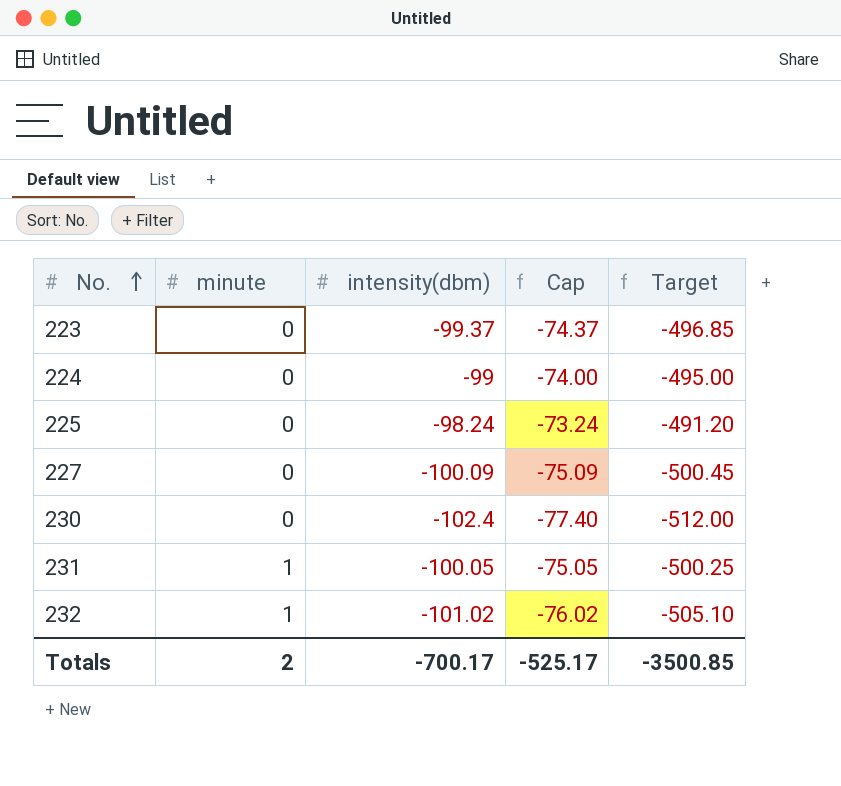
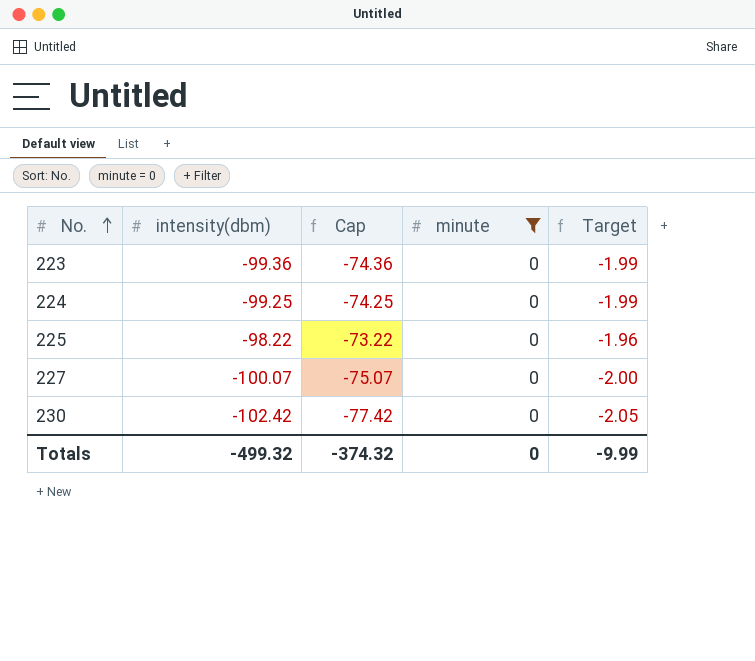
filter: none -> minute = 0
column minute | position: 2 -> 4
column Target | formula: [intensity(dbm)] * 5 -> [intensity(dbm)] * 0.02
223 | intensity(dbm): -99.37 -> -99.36
223 | Cap: -74.37 -> -74.36
224 | intensity(dbm): -99 -> -99.25
224 | Cap: -74.00 -> -74.25
225 | intensity(dbm): -98.24 -> -98.22
225 | Cap: -73.24 -> -73.22
227 | intensity(dbm): -100.09 -> -100.07
227 | Cap: -75.09 -> -75.07
230 | intensity(dbm): -102.4 -> -102.42
230 | Cap: -77.40 -> -77.42
Totals | intensity(dbm): -700.17 -> -499.32
Totals | Cap: -525.17 -> -374.32
Totals | minute: 2 -> 0
Totals | Target: -3500.85 -> -9.99

